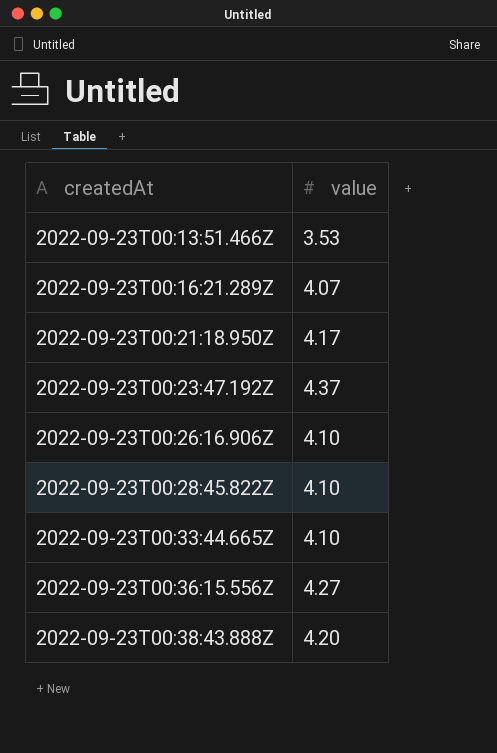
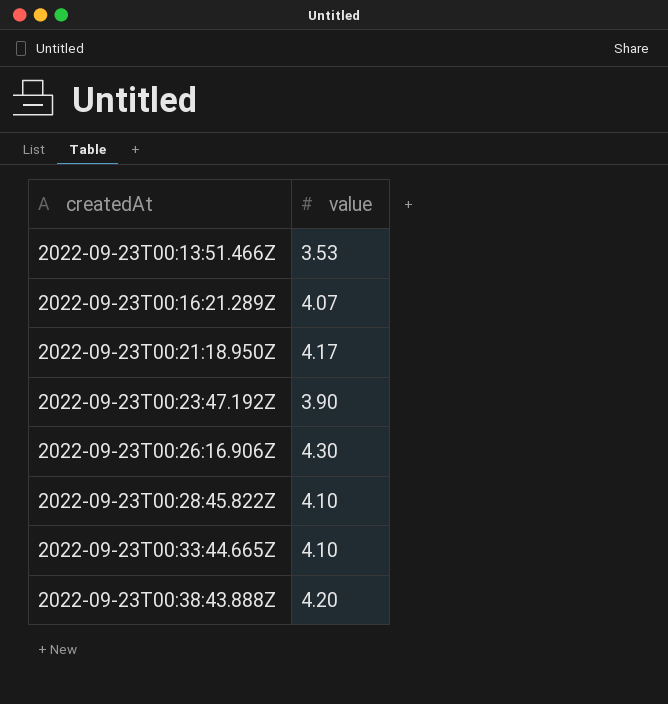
row 2022-09-23T00:36:15.556Z: 4.27 -> none
2022-09-23T00:23:47.192Z | value: 4.37 -> 3.90
2022-09-23T00:26:16.906Z | value: 4.10 -> 4.30

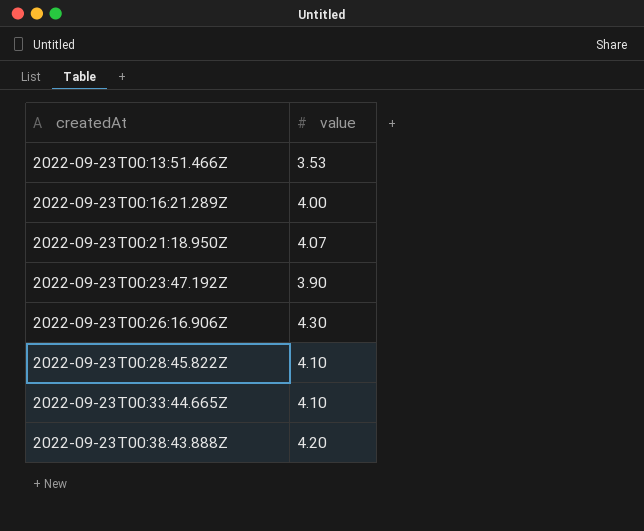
2022-09-23T00:16:21.289Z | value: 4.07 -> 4.00
2022-09-23T00:21:18.950Z | value: 4.17 -> 4.07

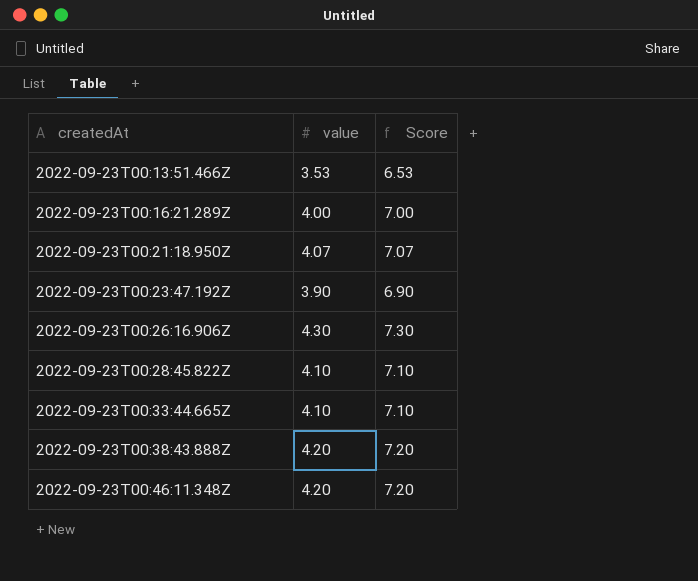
column Score | formula: none -> [value] + 3
row 2022-09-23T00:46:11.348Z: none -> 4.20 | 7.20

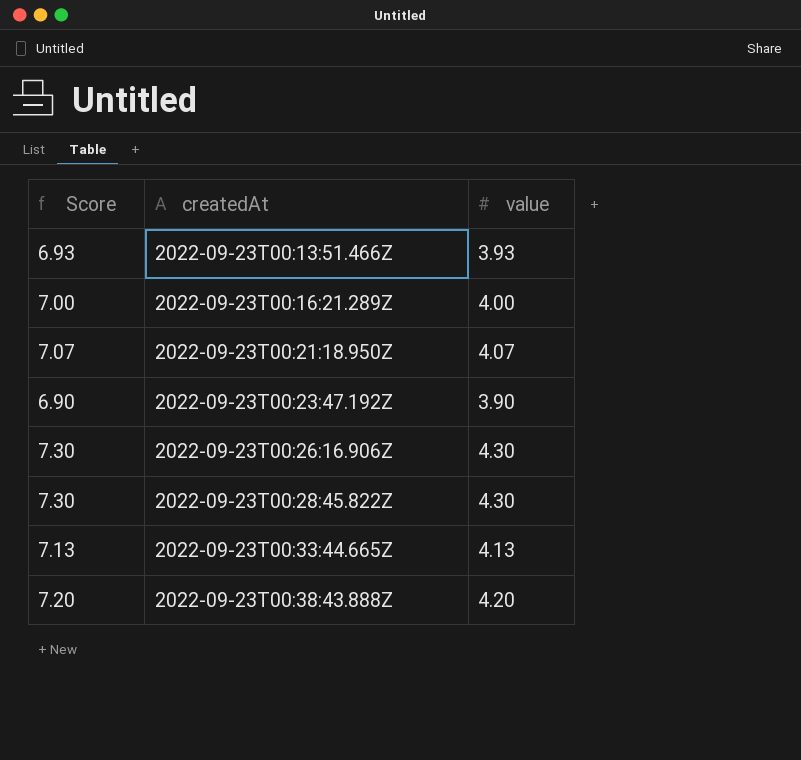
column Score | position: 3 -> 1
row 2022-09-23T00:46:11.348Z: 4.20 | 7.20 -> none
2022-09-23T00:13:51.466Z | Score: 6.53 -> 6.93
2022-09-23T00:13:51.466Z | value: 3.53 -> 3.93
2022-09-23T00:28:45.822Z | Score: 7.10 -> 7.30
2022-09-23T00:28:45.822Z | value: 4.10 -> 4.30
2022-09-23T00:33:44.665Z | Score: 7.10 -> 7.13
2022-09-23T00:33:44.665Z | value: 4.10 -> 4.13

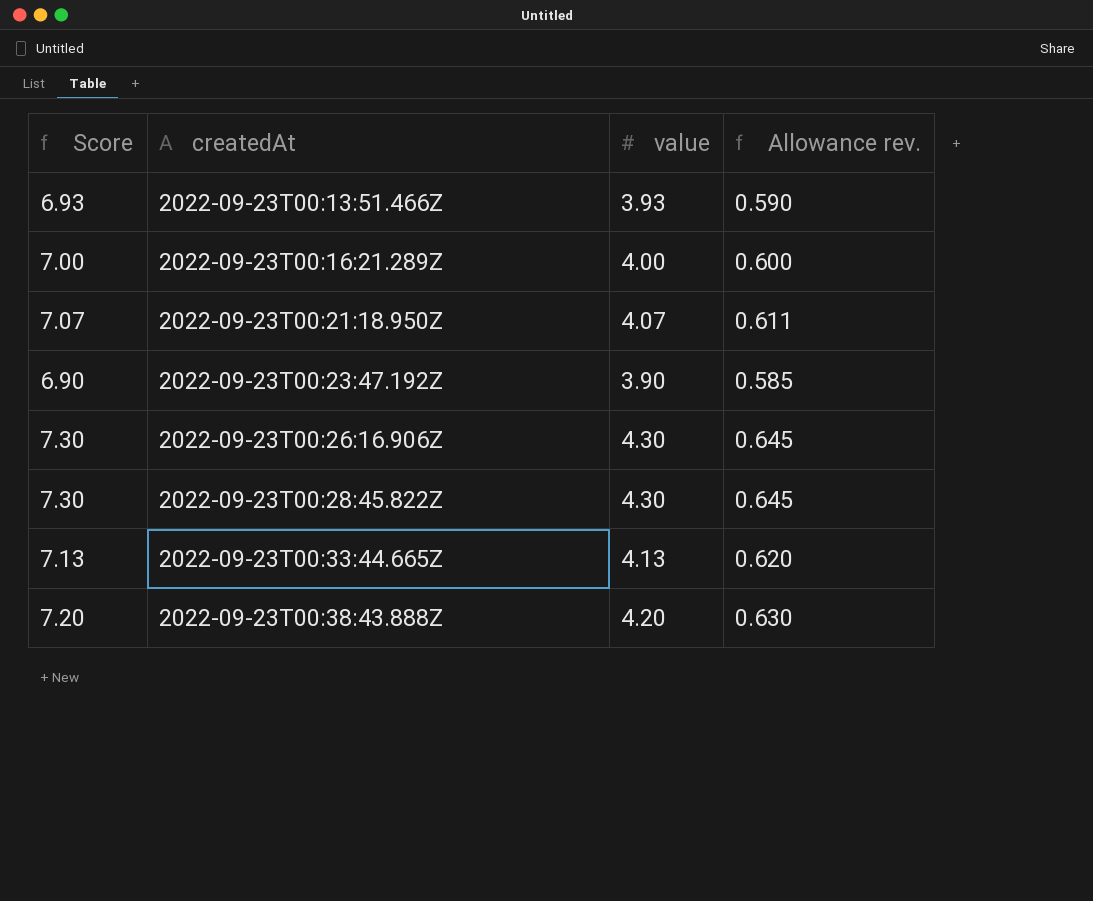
column Allowance rev. | formula: none -> [value] * 0.15

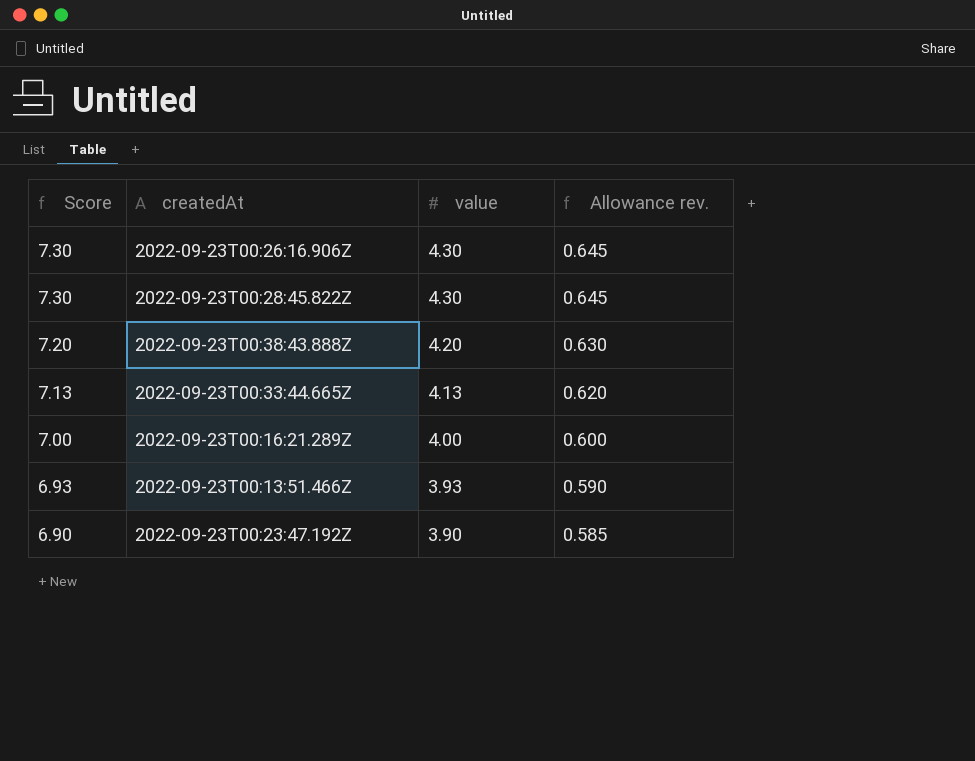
row order: createdAt ascending -> Score descending
row 2022-09-23T00:21:18.950Z: 7.07 | 4.07 | 0.611 -> none

